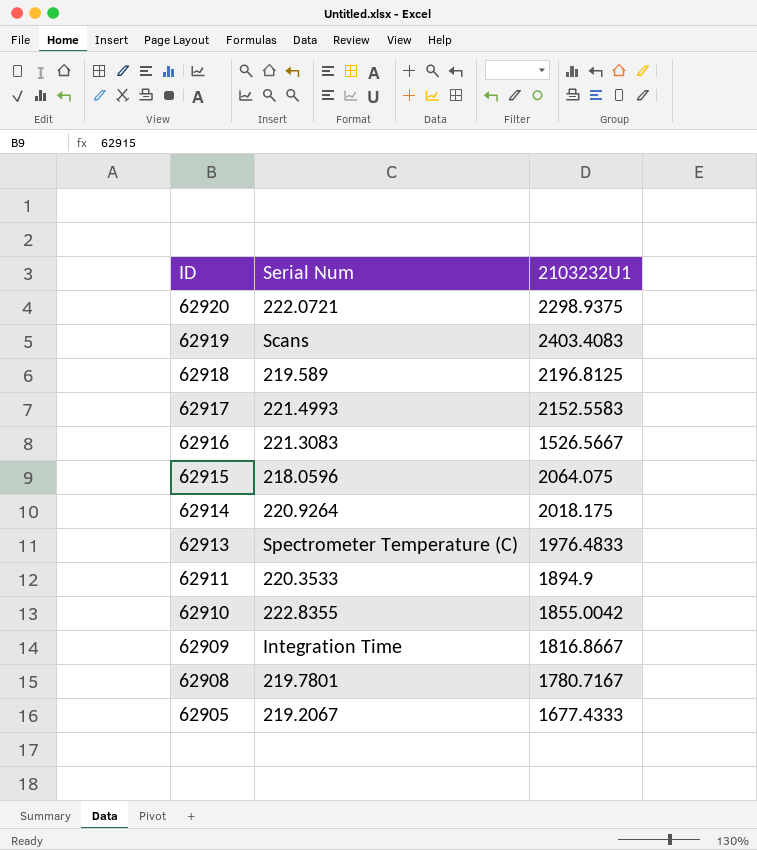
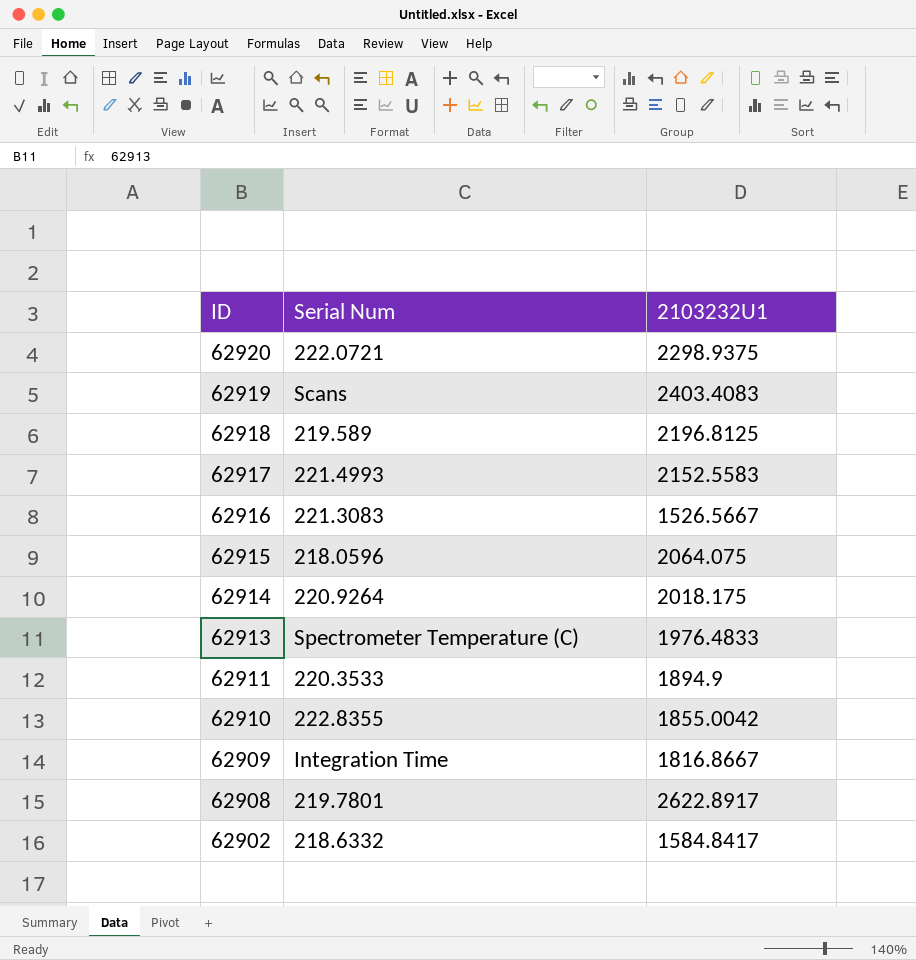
row 62905: 219.2067 | 1677.4333 -> none
62908 | 2103232U1: 1780.7167 -> 2622.8917
row 62902: none -> 218.6332 | 1584.8417

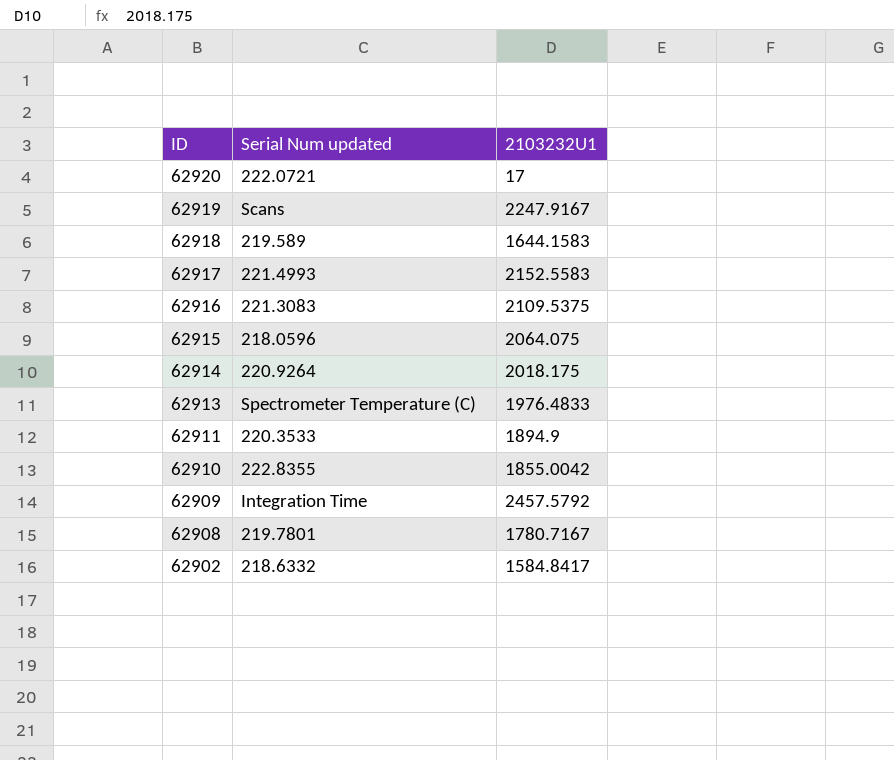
column name: Serial Num -> Serial Num updated
62920 | 2103232U1: 2298.9375 -> 17
62919 | 2103232U1: 2403.4083 -> 2247.9167
62918 | 2103232U1: 2196.8125 -> 1644.1583
62916 | 2103232U1: 1526.5667 -> 2109.5375
62909 | 2103232U1: 1816.8667 -> 2457.5792
62908 | 2103232U1: 2622.8917 -> 1780.7167

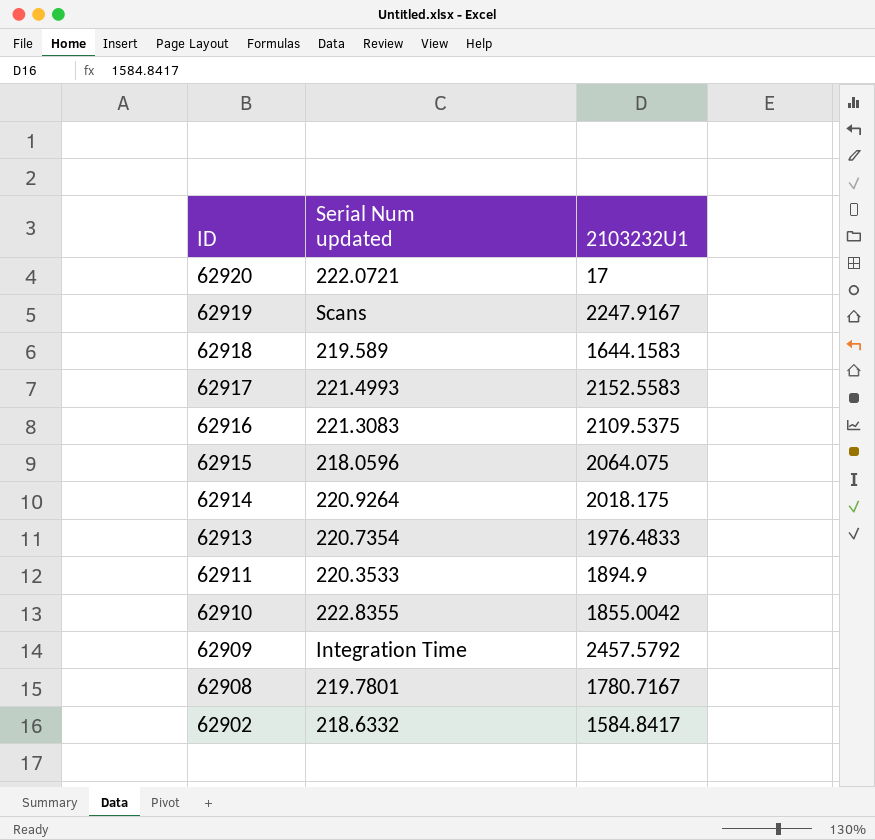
62913 | Serial Num updated: Spectrometer Temperature (C) -> 220.7354

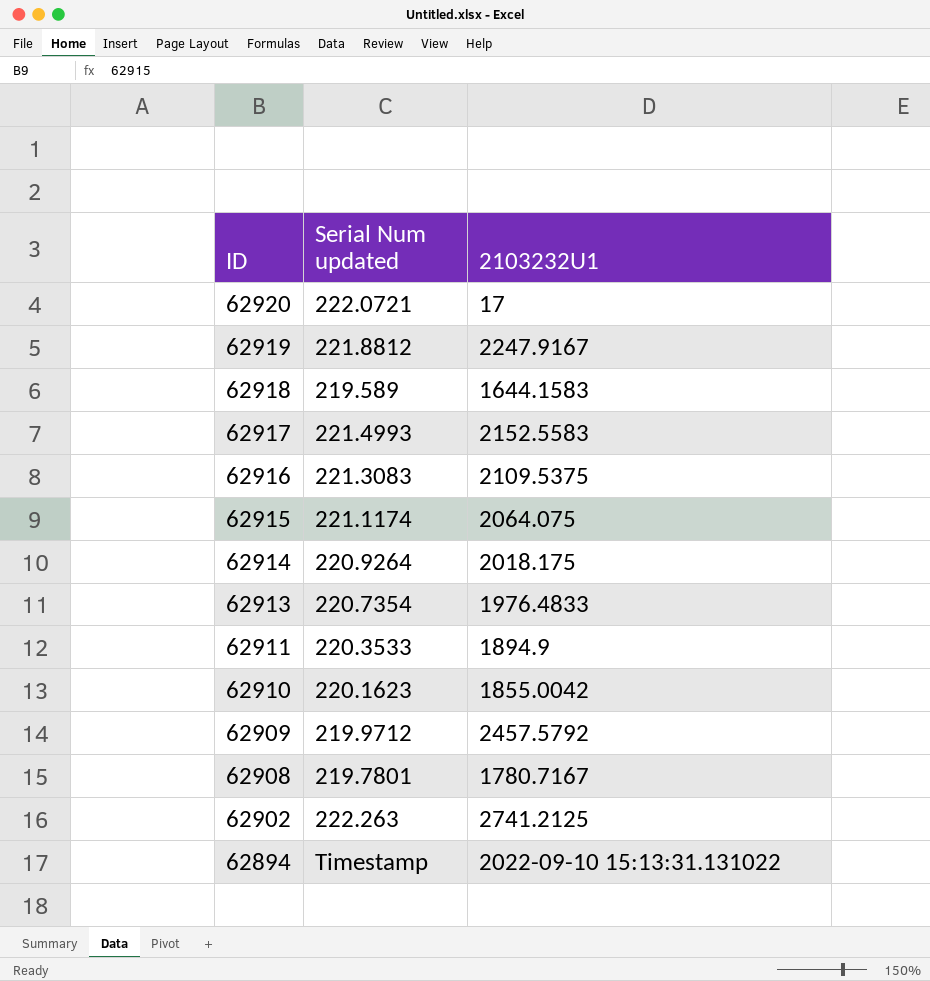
62919 | Serial Num updated: Scans -> 221.8812
62915 | Serial Num updated: 218.0596 -> 221.1174
62910 | Serial Num updated: 222.8355 -> 220.1623
62909 | Serial Num updated: Integration Time -> 219.9712
62902 | Serial Num updated: 218.6332 -> 222.263
62902 | 2103232U1: 1584.8417 -> 2741.2125
row 62894: none -> Timestamp | 2022-09-10 15:13:31.131022

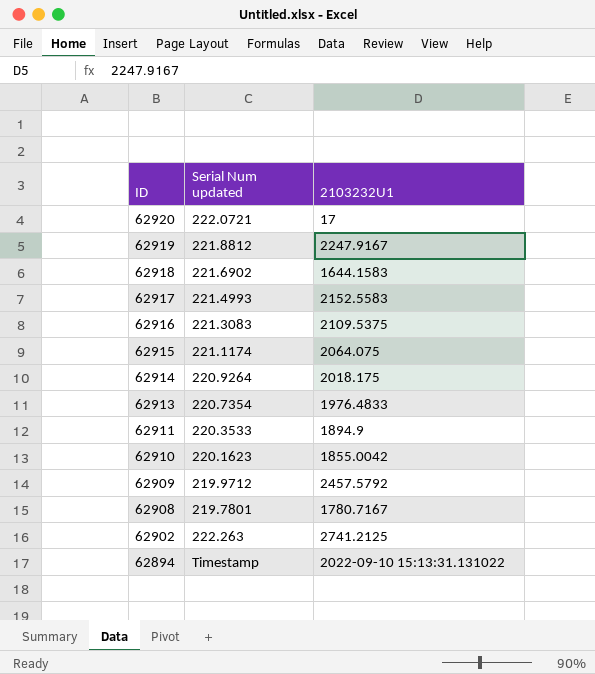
62918 | Serial Num updated: 219.589 -> 221.6902

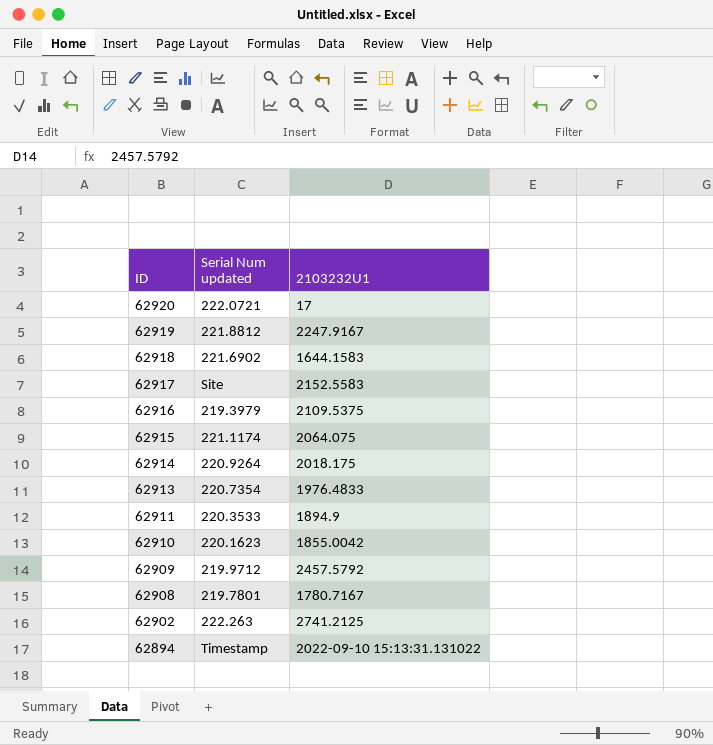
62917 | Serial Num updated: 221.4993 -> Site
62916 | Serial Num updated: 221.3083 -> 219.3979

